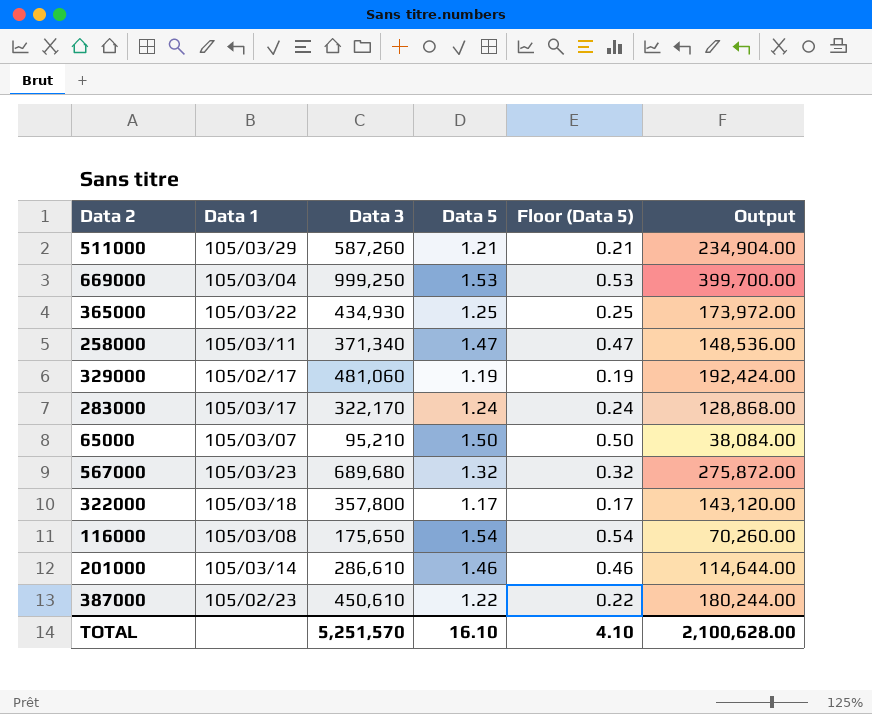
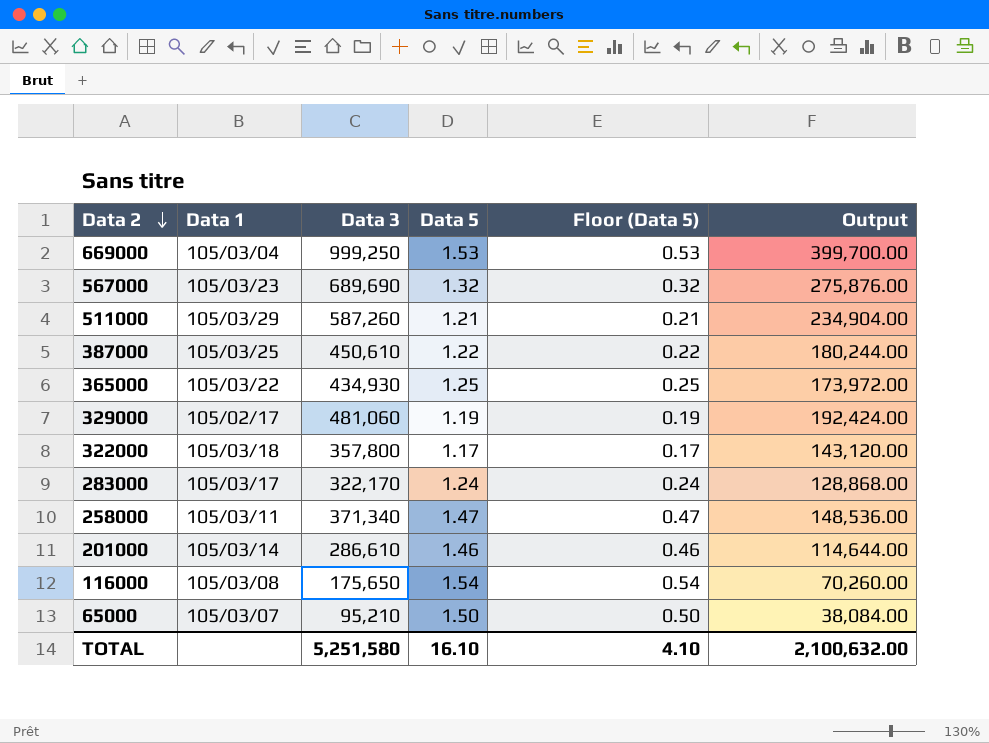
row order: none -> Data 2 descending
567000 | Data 3: 689,680 -> 689,690
567000 | Output: 275,872.00 -> 275,876.00
387000 | Data 1: 105/02/23 -> 105/03/25
TOTAL | Data 3: 5,251,570 -> 5,251,580
TOTAL | Output: 2,100,628.00 -> 2,100,632.00

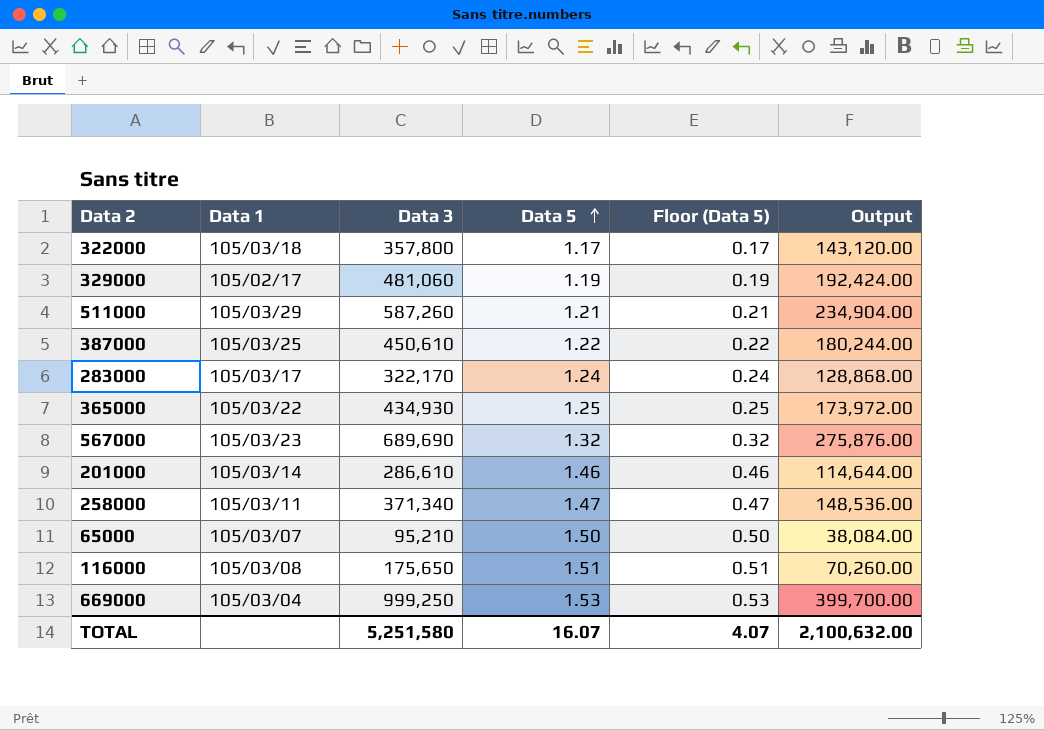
row order: Data 2 descending -> Data 5 ascending
116000 | Data 5: 1.54 -> 1.51
116000 | Floor (Data 5): 0.54 -> 0.51
TOTAL | Data 5: 16.10 -> 16.07
TOTAL | Floor (Data 5): 4.10 -> 4.07

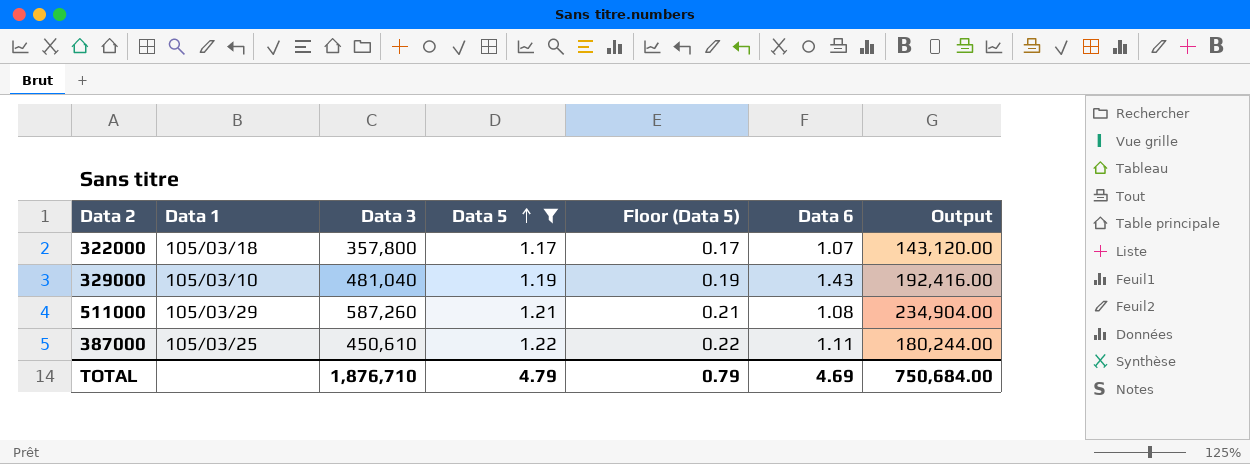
filter: none -> Data 5 <= 1.22
column Data 6 | position: none -> 6
329000 | Data 1: 105/02/17 -> 105/03/10
329000 | Data 3: 481,060 -> 481,040
329000 | Output: 192,424.00 -> 192,416.00
TOTAL | Data 3: 5,251,580 -> 1,876,710
TOTAL | Data 5: 16.07 -> 4.79
TOTAL | Floor (Data 5): 4.07 -> 0.79
TOTAL | Output: 2,100,632.00 -> 750,684.00

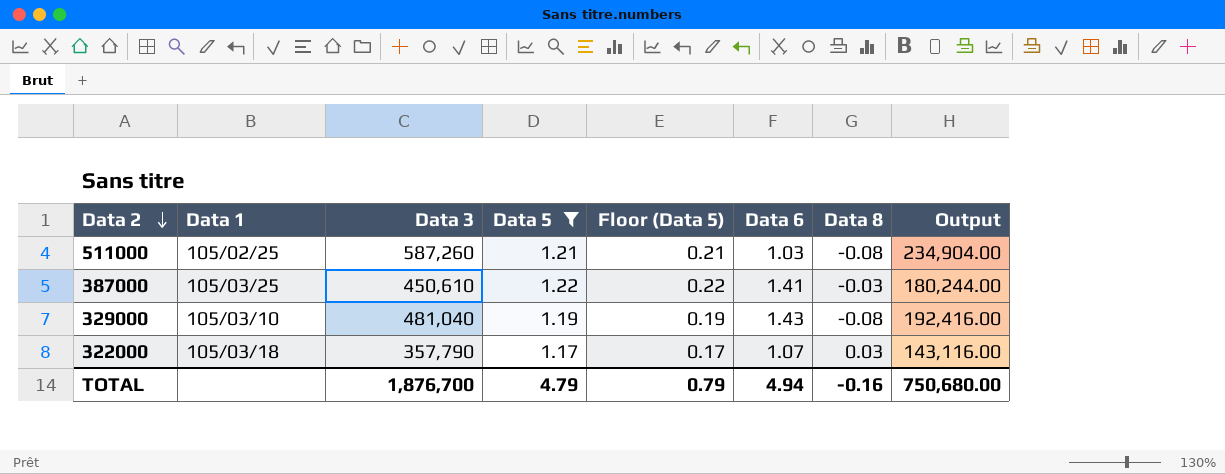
row order: Data 5 ascending -> Data 2 descending
column Data 8 | position: none -> 7
511000 | Data 1: 105/03/29 -> 105/02/25
511000 | Data 6: 1.08 -> 1.03
387000 | Data 6: 1.11 -> 1.41
322000 | Data 3: 357,800 -> 357,790
322000 | Output: 143,120.00 -> 143,116.00
TOTAL | Data 3: 1,876,710 -> 1,876,700
TOTAL | Data 6: 4.69 -> 4.94
TOTAL | Output: 750,684.00 -> 750,680.00

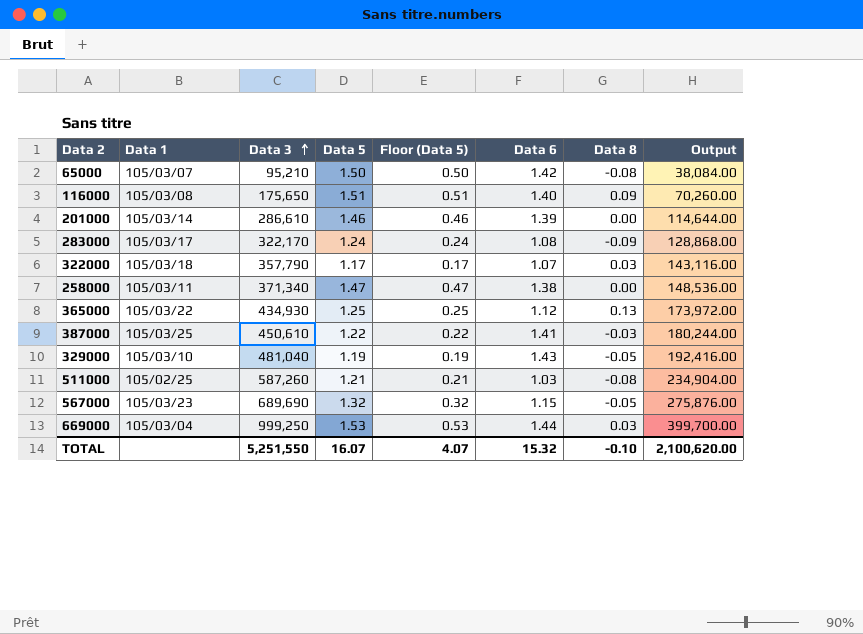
filter: Data 5 <= 1.22 -> none
row order: Data 2 descending -> Data 3 ascending
329000 | Data 8: -0.08 -> -0.05
TOTAL | Data 3: 1,876,700 -> 5,251,550
TOTAL | Data 5: 4.79 -> 16.07
TOTAL | Floor (Data 5): 0.79 -> 4.07
TOTAL | Data 6: 4.94 -> 15.32
TOTAL | Data 8: -0.16 -> -0.10
TOTAL | Output: 750,680.00 -> 2,100,620.00

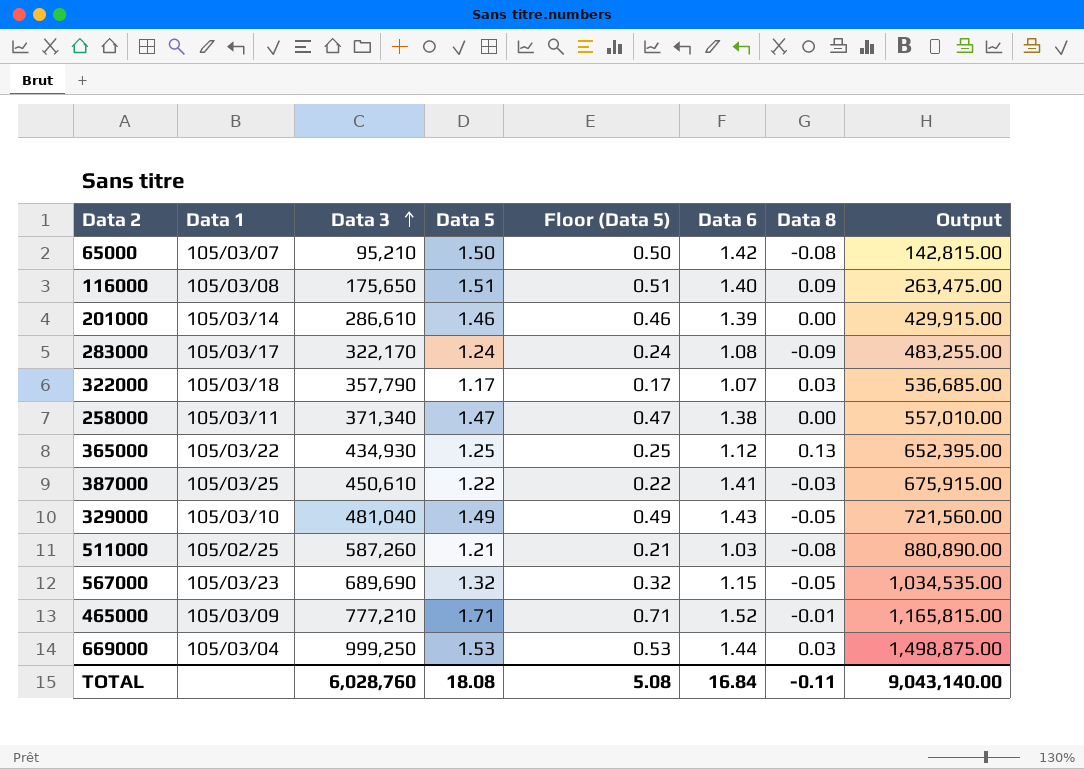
column Output | formula: [Data 3] * 0.4 -> [Data 3] * 1.5
329000 | Data 5: 1.19 -> 1.49
329000 | Floor (Data 5): 0.19 -> 0.49
row 465000: none -> 105/03/09 | 777,210 | 1.71 | 0.71 | 1.52 | -0.01 | 1,165,815.00
TOTAL | Data 3: 5,251,550 -> 6,028,760
TOTAL | Data 5: 16.07 -> 18.08
TOTAL | Floor (Data 5): 4.07 -> 5.08
TOTAL | Data 6: 15.32 -> 16.84
TOTAL | Data 8: -0.10 -> -0.11
TOTAL | Output: 2,100,620.00 -> 9,043,140.00

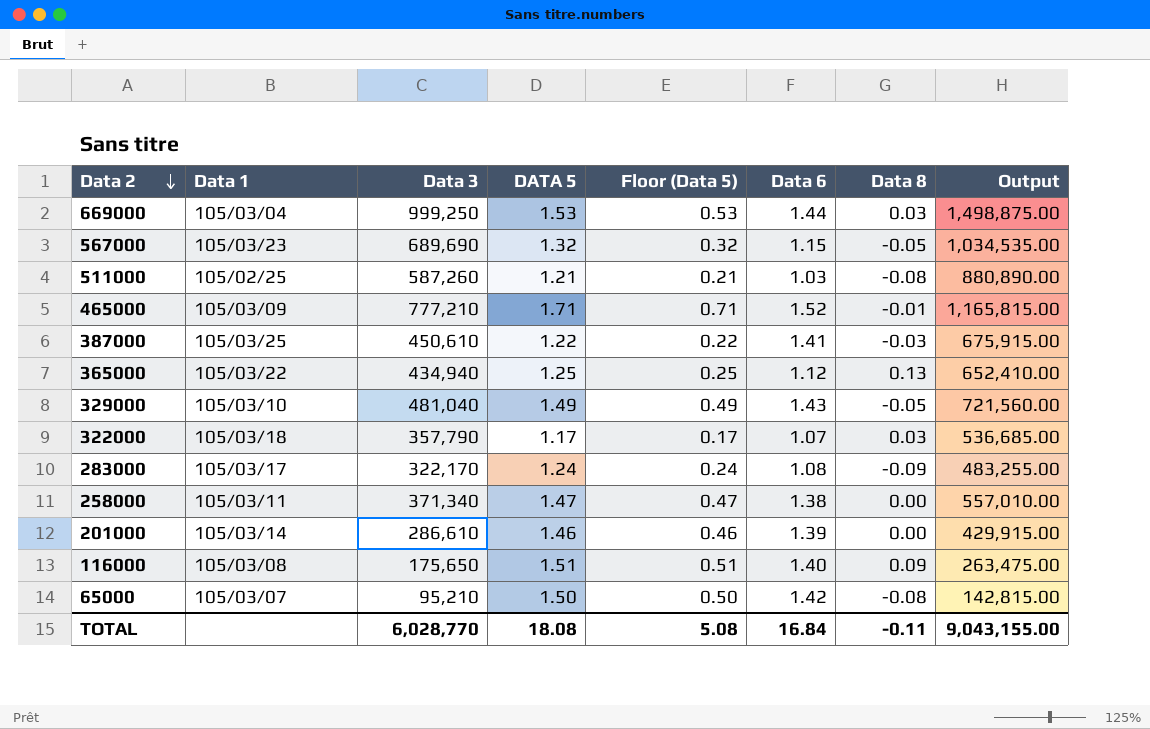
row order: Data 3 ascending -> Data 2 descending
column name: Data 5 -> DATA 5
365000 | Data 3: 434,930 -> 434,940
365000 | Output: 652,395.00 -> 652,410.00
TOTAL | Data 3: 6,028,760 -> 6,028,770
TOTAL | Output: 9,043,140.00 -> 9,043,155.00

